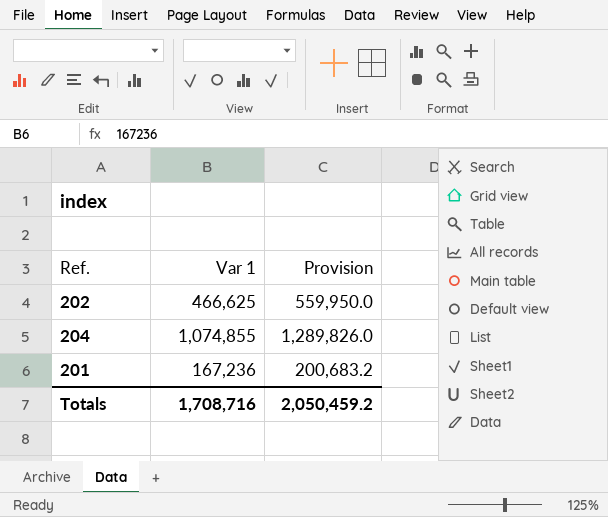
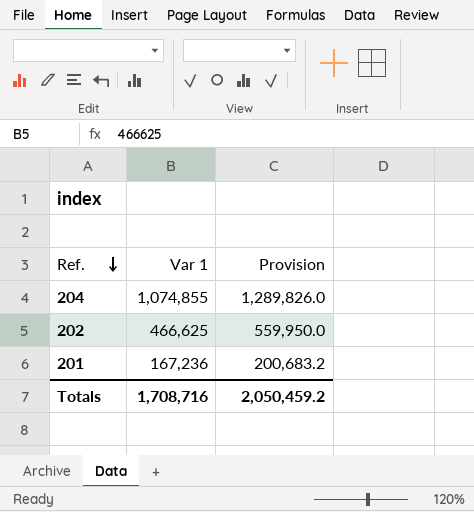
row order: none -> Ref. descending

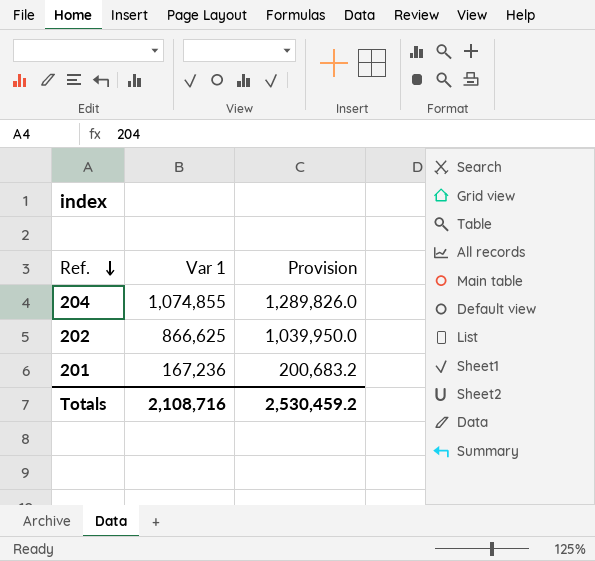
202 | Var 1: 466,625 -> 866,625
202 | Provision: 559,950.0 -> 1,039,950.0
Totals | Var 1: 1,708,716 -> 2,108,716
Totals | Provision: 2,050,459.2 -> 2,530,459.2

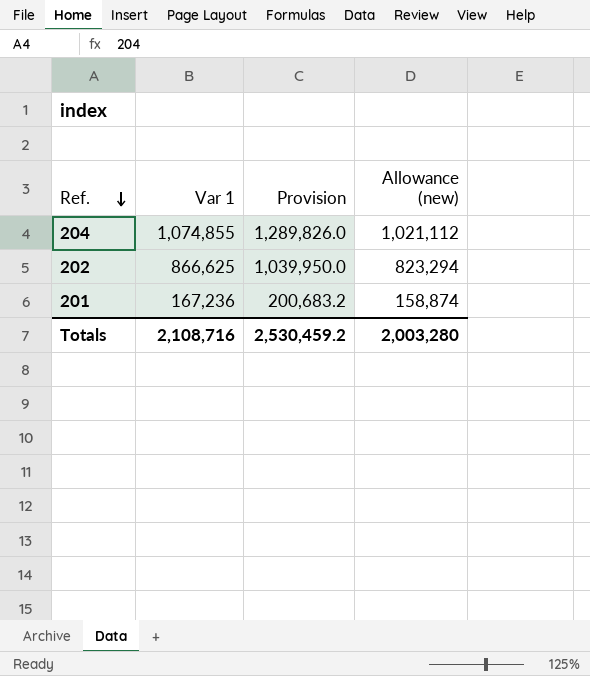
column Allowance (new) | formula: none -> [Var 1] * 0.95

